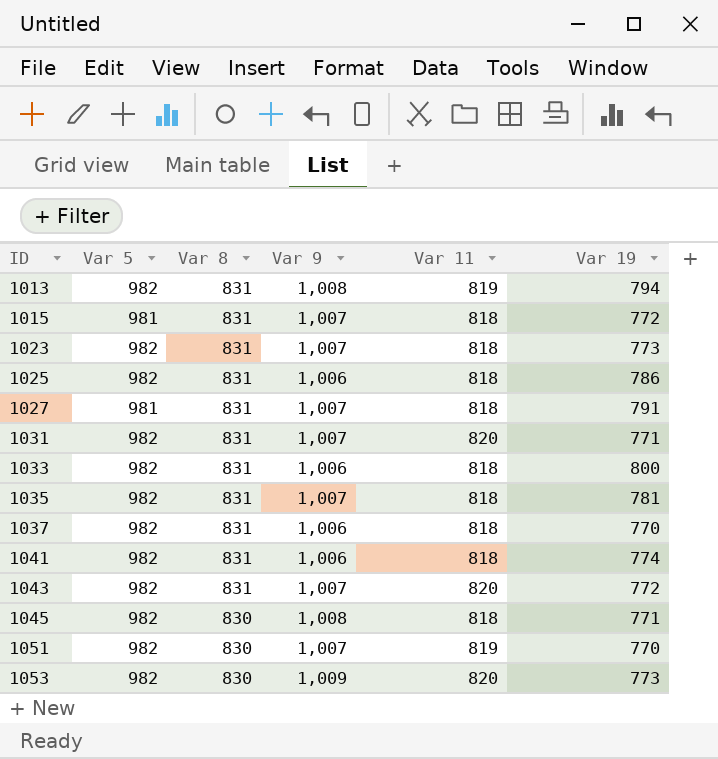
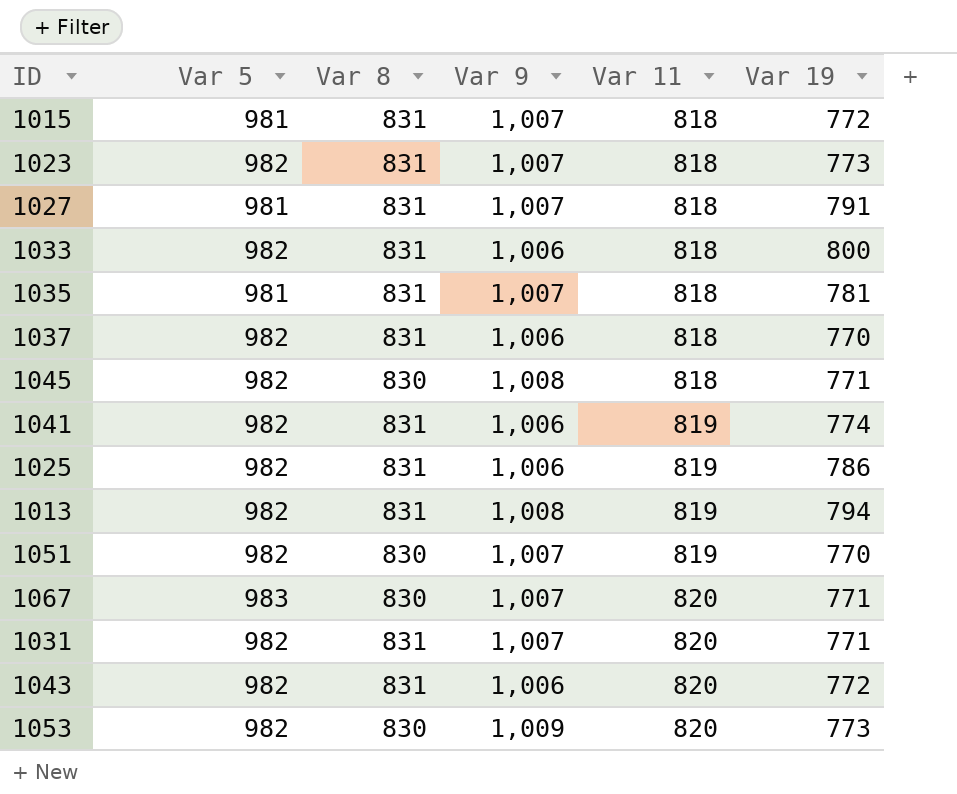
row order: ID ascending -> Var 11 ascending
1035 | Var 5: 982 -> 981
1041 | Var 11: 818 -> 819
1025 | Var 11: 818 -> 819
row 1067: none -> 983 | 830 | 1,007 | 820 | 771
1043 | Var 9: 1,007 -> 1,006

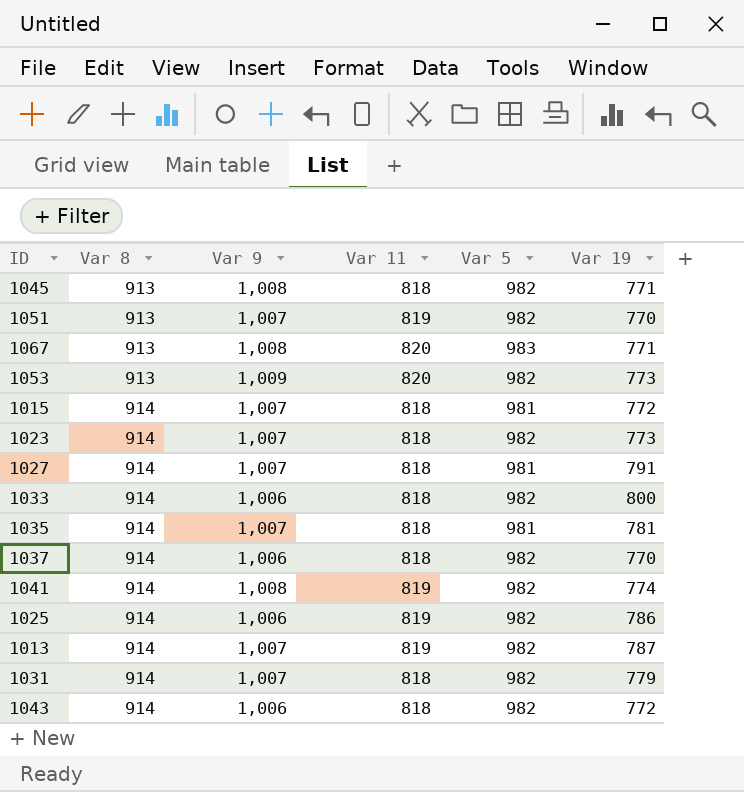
row order: Var 11 ascending -> Var 8 ascending
column Var 5 | position: 2 -> 5
1045 | Var 8: 830 -> 913
1051 | Var 8: 830 -> 913
1067 | Var 8: 830 -> 913
1067 | Var 9: 1,007 -> 1,008
1053 | Var 8: 830 -> 913
1015 | Var 8: 831 -> 914
1023 | Var 8: 831 -> 914
1027 | Var 8: 831 -> 914
1033 | Var 8: 831 -> 914
1035 | Var 8: 831 -> 914
1037 | Var 8: 831 -> 914
1041 | Var 8: 831 -> 914
1041 | Var 9: 1,006 -> 1,008
1025 | Var 8: 831 -> 914
1013 | Var 8: 831 -> 914
1013 | Var 9: 1,008 -> 1,007
1013 | Var 19: 794 -> 787
1031 | Var 8: 831 -> 914
1031 | Var 11: 820 -> 818
1031 | Var 19: 771 -> 779
1043 | Var 8: 831 -> 914
1043 | Var 11: 820 -> 818

